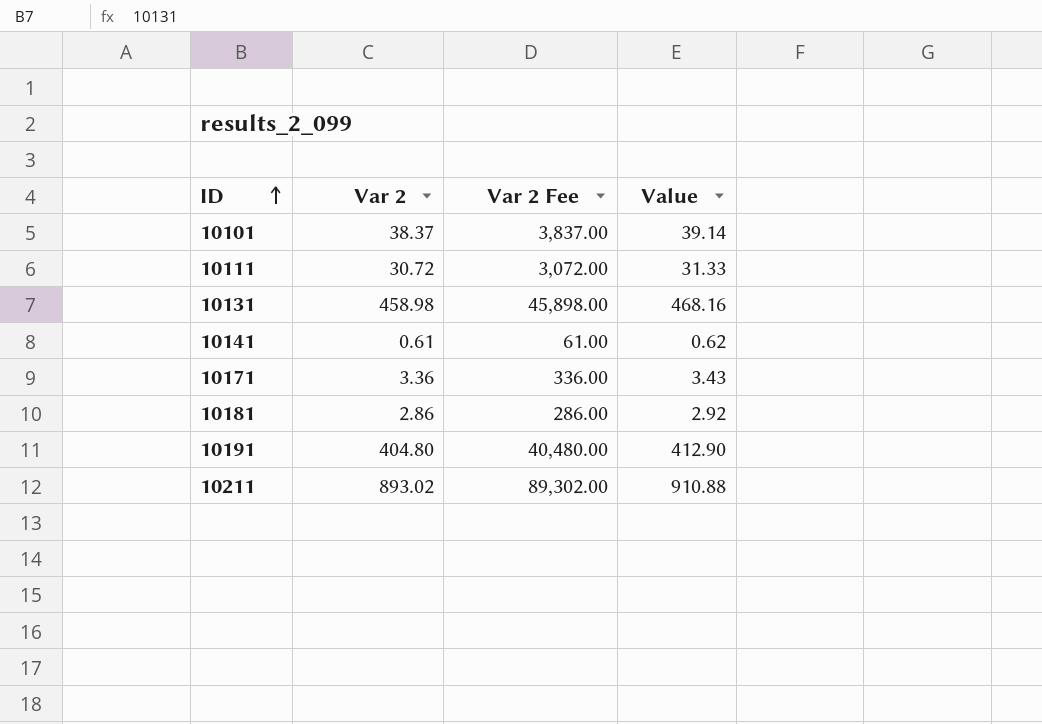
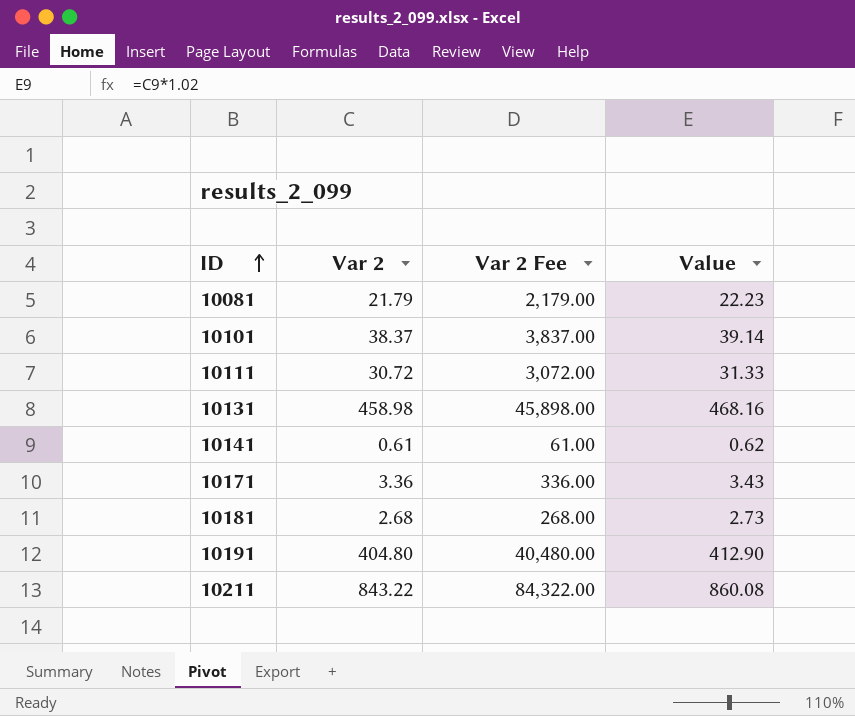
row 10081: none -> 21.79 | 2,179.00 | 22.23
10181 | Var 2: 2.86 -> 2.68
10181 | Var 2 Fee: 286.00 -> 268.00
10181 | Value: 2.92 -> 2.73
10211 | Var 2: 893.02 -> 843.22
10211 | Var 2 Fee: 89,302.00 -> 84,322.00
10211 | Value: 910.88 -> 860.08

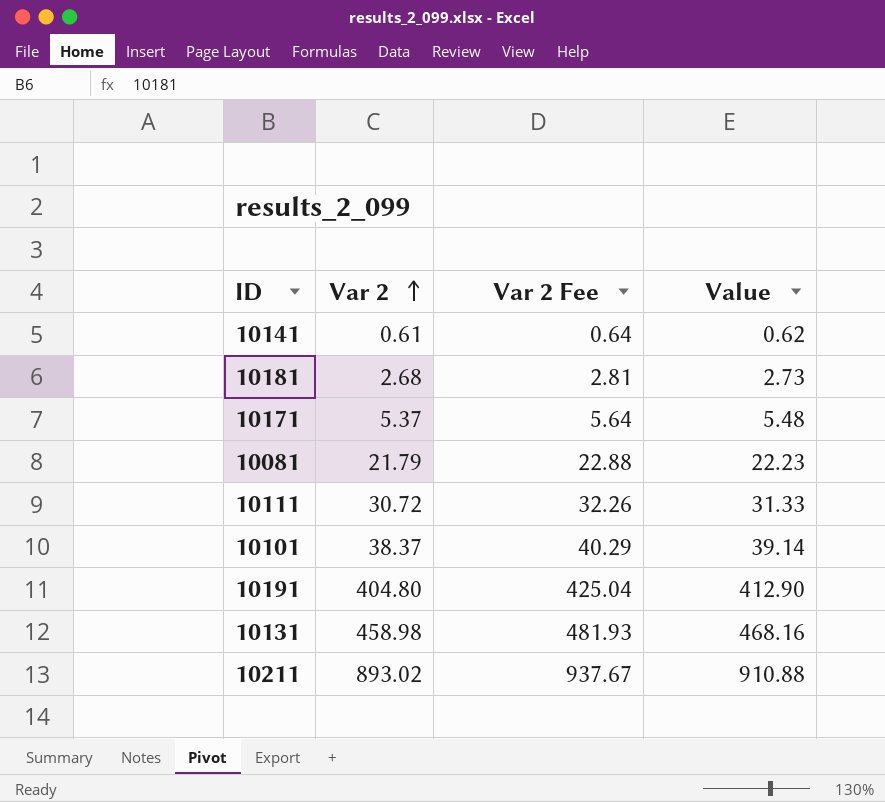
row order: ID ascending -> Var 2 ascending
column Var 2 Fee | formula: [Var 2] * 100 -> [Var 2] * 1.05
10171 | Var 2: 3.36 -> 5.37
10171 | Value: 3.43 -> 5.48
10211 | Var 2: 843.22 -> 893.02
10211 | Value: 860.08 -> 910.88

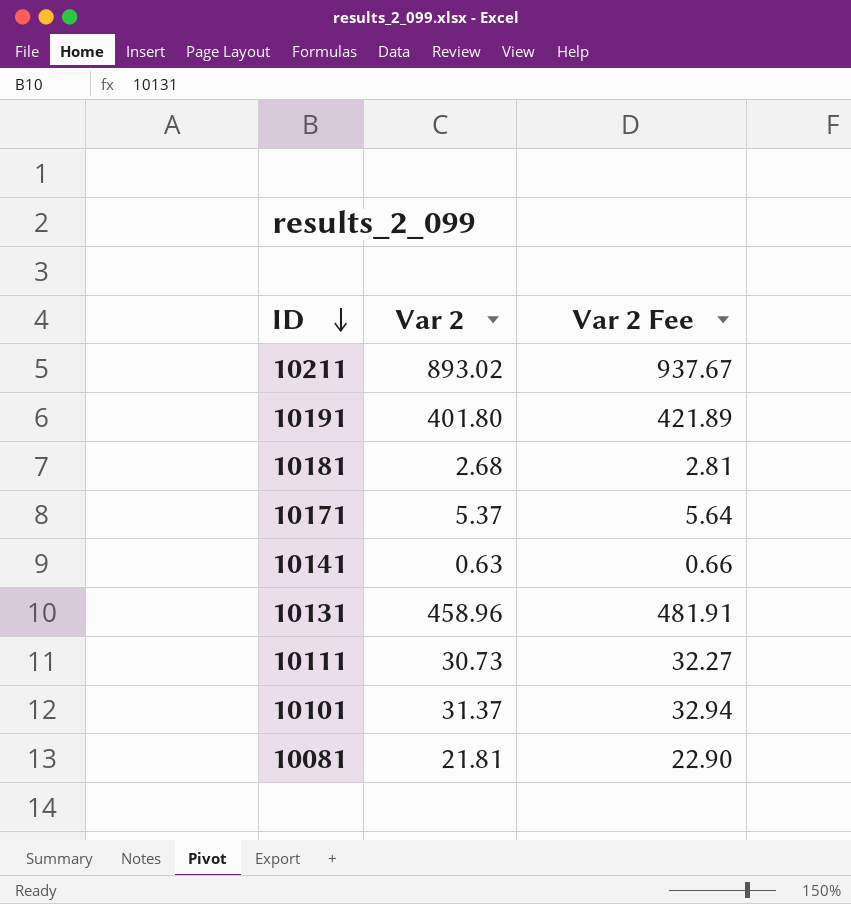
row order: Var 2 ascending -> ID descending
column Value | formula: [Var 2] * 1.02 -> none
10191 | Var 2: 404.80 -> 401.80
10191 | Var 2 Fee: 425.04 -> 421.89
10141 | Var 2: 0.61 -> 0.63
10141 | Var 2 Fee: 0.64 -> 0.66
10131 | Var 2: 458.98 -> 458.96
10131 | Var 2 Fee: 481.93 -> 481.91
10111 | Var 2: 30.72 -> 30.73
10111 | Var 2 Fee: 32.26 -> 32.27
10101 | Var 2: 38.37 -> 31.37
10101 | Var 2 Fee: 40.29 -> 32.94
10081 | Var 2: 21.79 -> 21.81
10081 | Var 2 Fee: 22.88 -> 22.90

